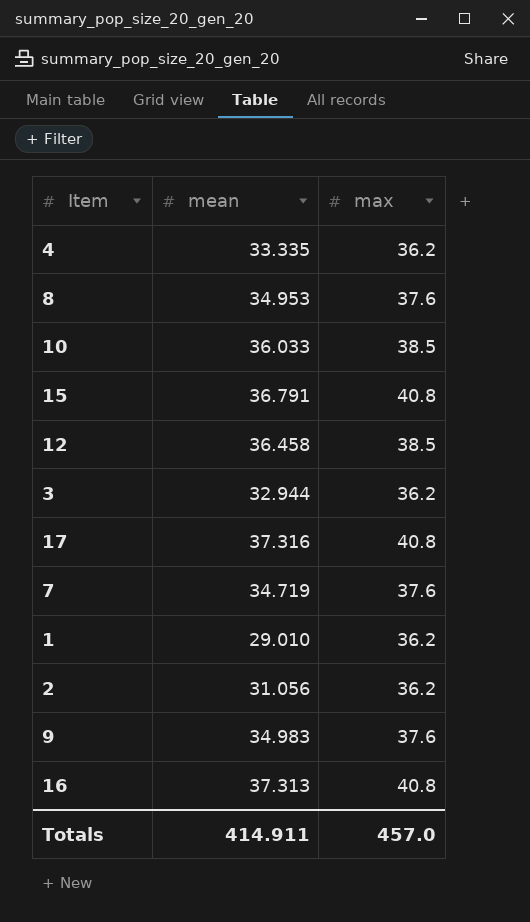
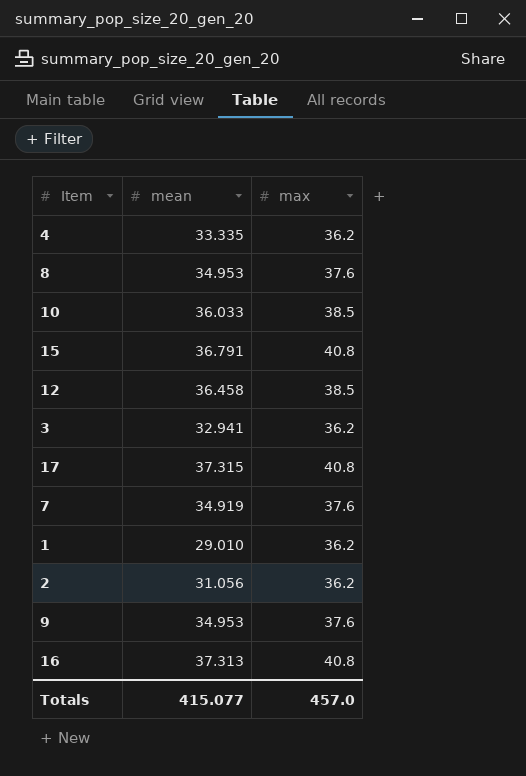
3 | mean: 32.944 -> 32.941
17 | mean: 37.316 -> 37.315
7 | mean: 34.719 -> 34.919
9 | mean: 34.983 -> 34.953
Totals | mean: 414.911 -> 415.077

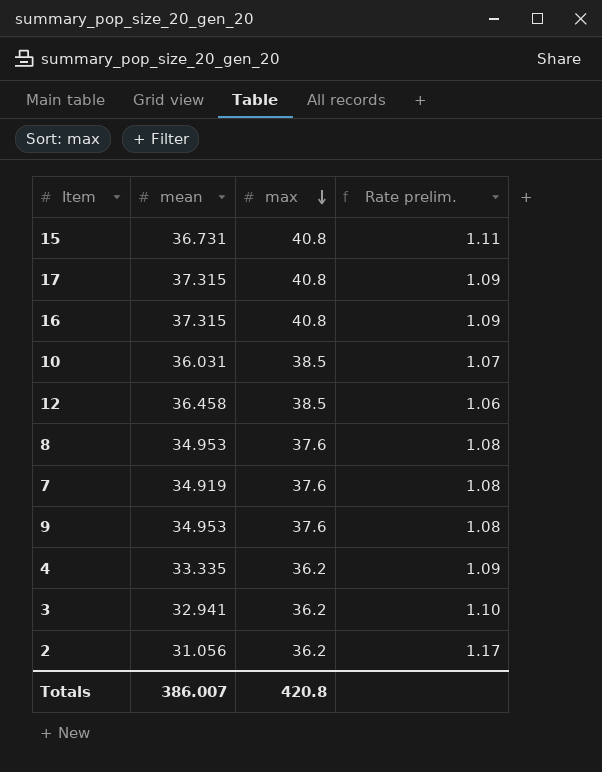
row order: none -> max descending
column Rate prelim. | formula: none -> [max] / [mean]
row 1: 29.010 | 36.2 -> none
15 | mean: 36.791 -> 36.731
16 | mean: 37.313 -> 37.315
10 | mean: 36.033 -> 36.031
Totals | mean: 415.077 -> 386.007
Totals | max: 457.0 -> 420.8

